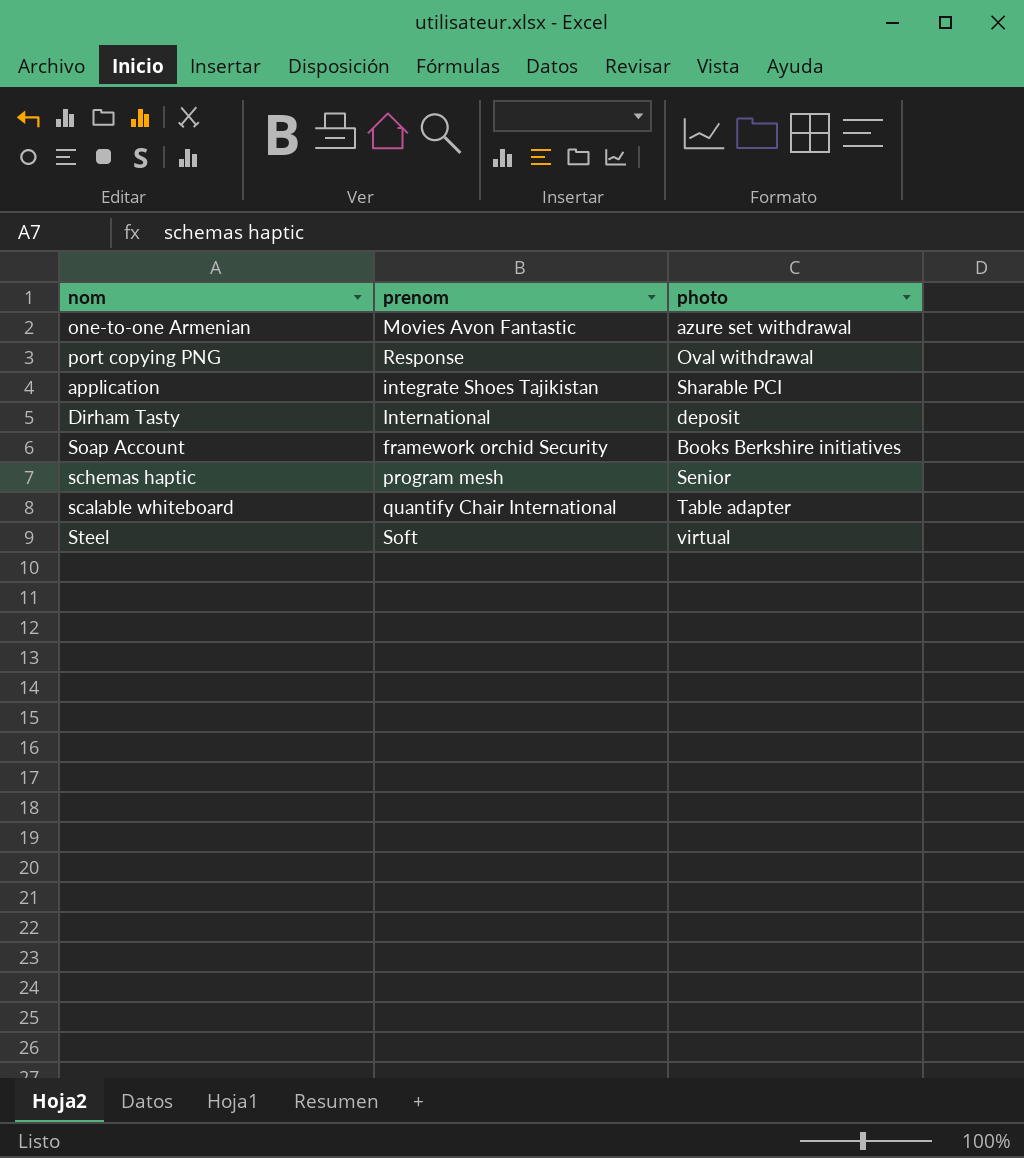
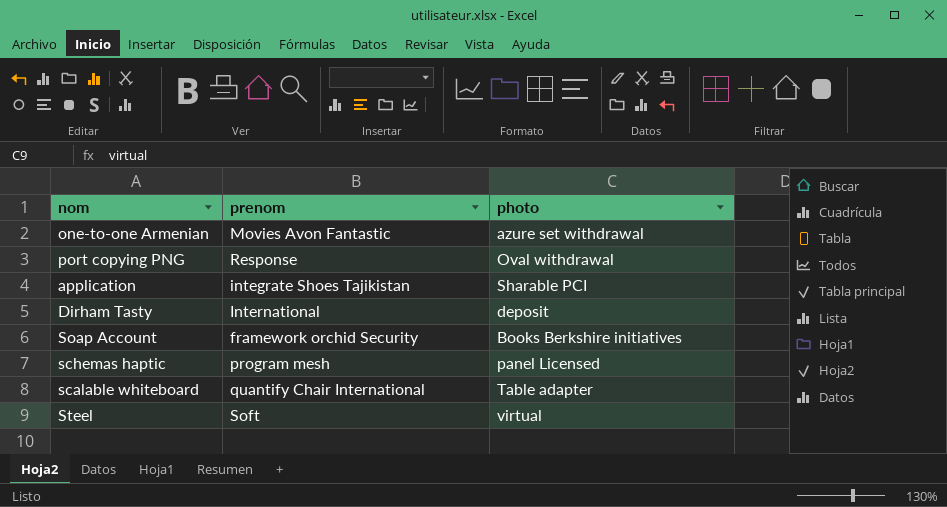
schemas haptic | photo: Senior -> panel Licensed

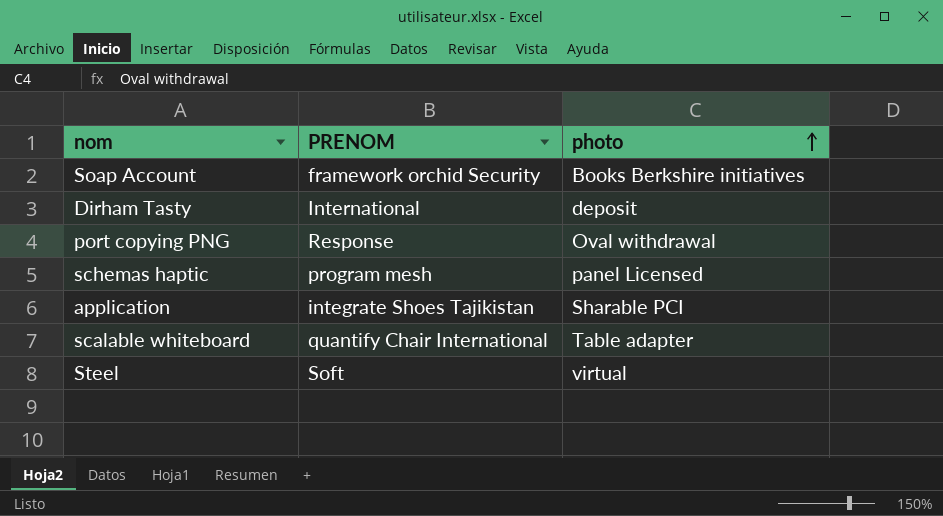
row order: none -> photo ascending
column name: prenom -> PRENOM
row one-to-one Armenian: Movies Avon Fantastic | azure set withdrawal -> none

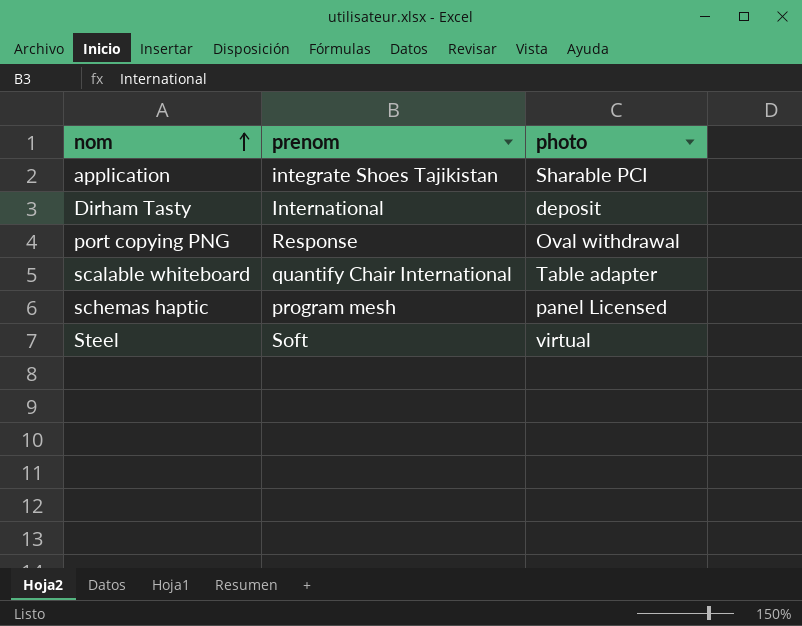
row order: photo ascending -> nom ascending
column name: PRENOM -> prenom
row Soap Account: framework orchid Security | Books Berkshire initiatives -> none

